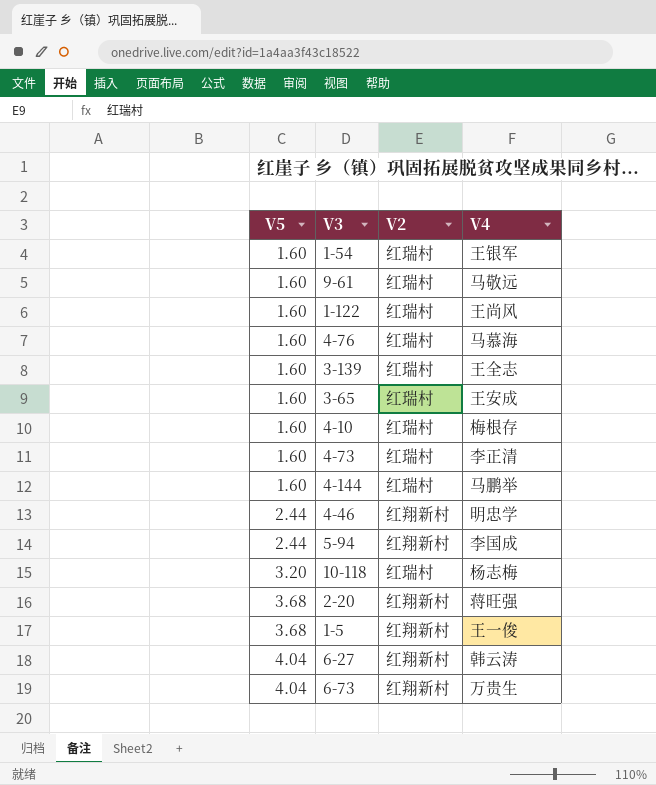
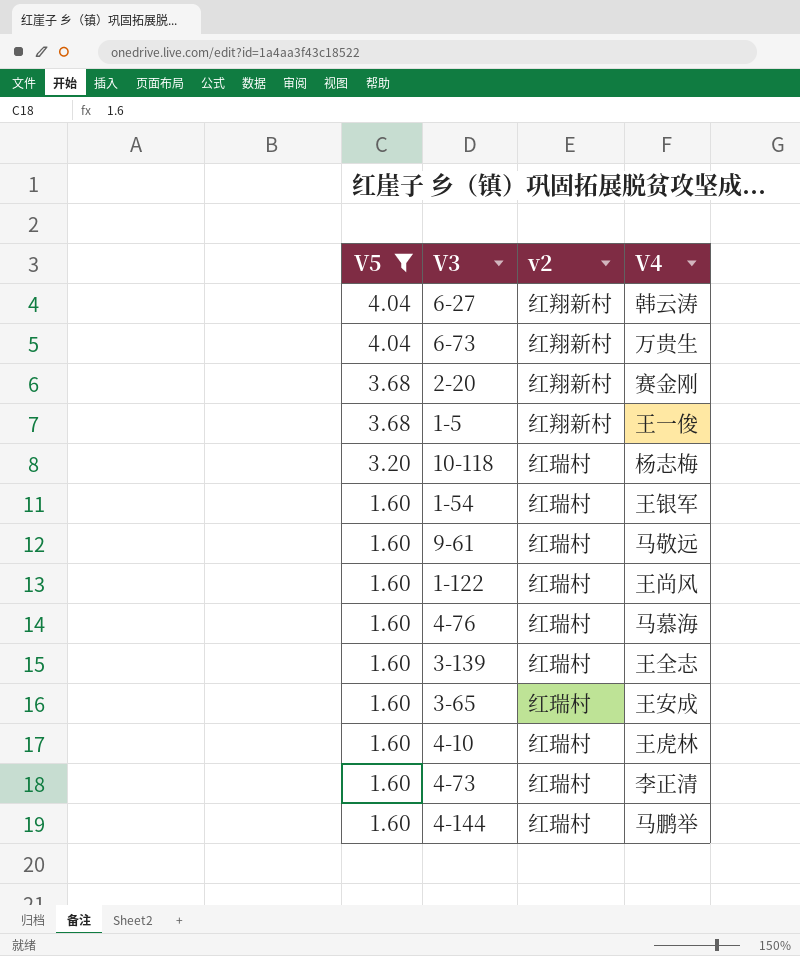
filter: none -> V5 != 2.44
row order: V5 ascending -> V5 descending
column name: V2 -> v2
2-20 | V4: 蒋旺强 -> 赛金刚
4-10 | V4: 梅根存 -> 王虎林

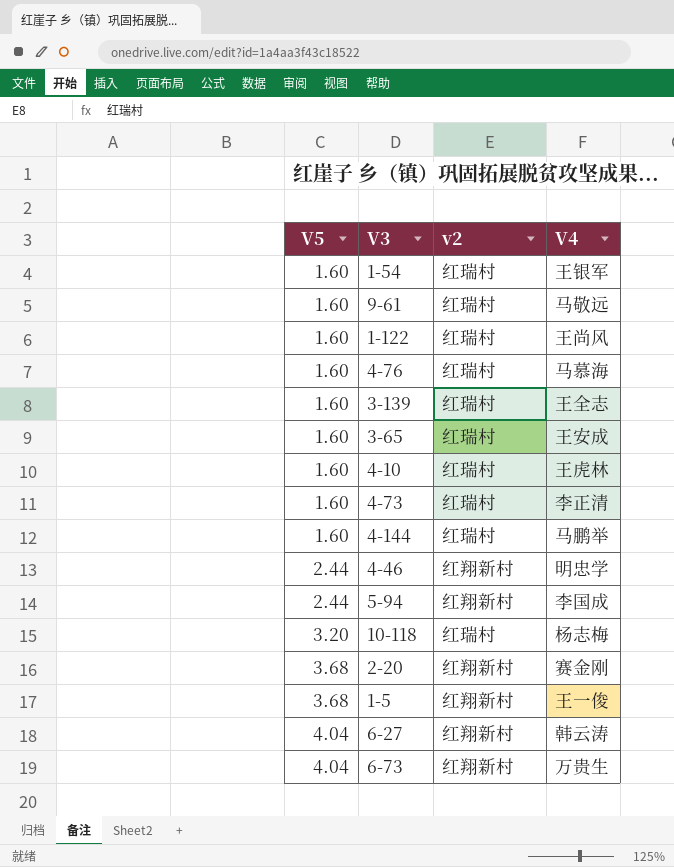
filter: V5 != 2.44 -> none
row order: V5 descending -> V5 ascending

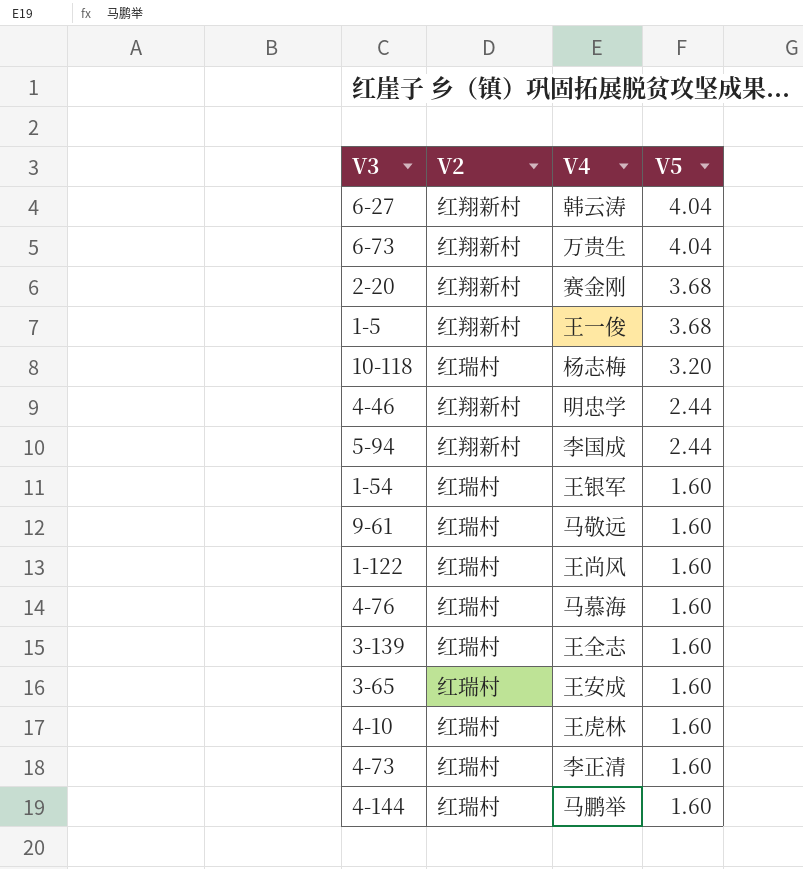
row order: V5 ascending -> V5 descending
column name: v2 -> V2
column V5 | position: 1 -> 4

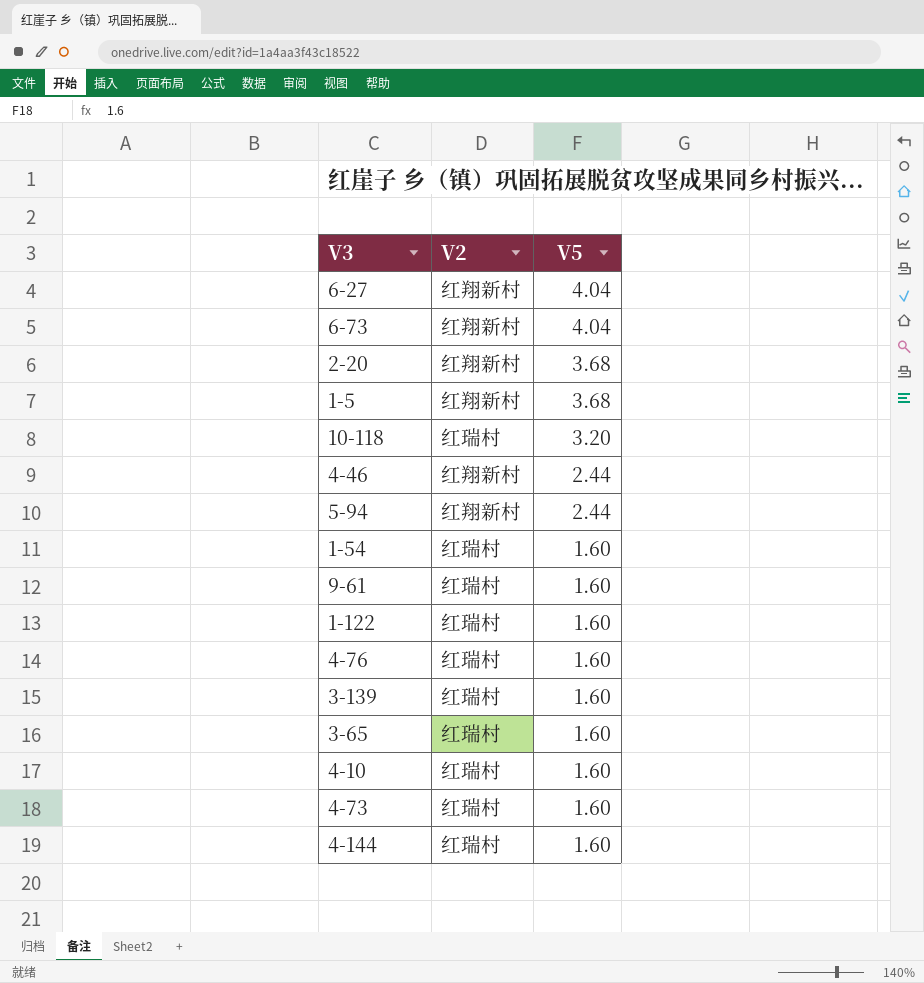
column V4 | position: 3 -> none

